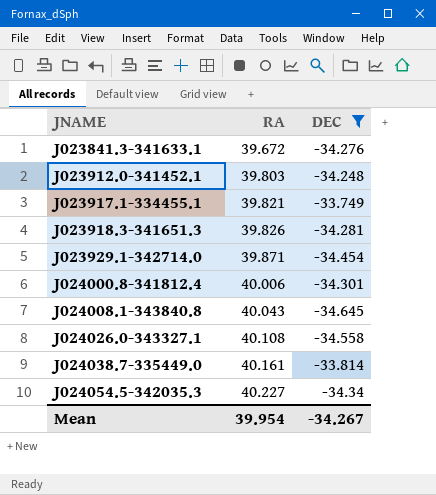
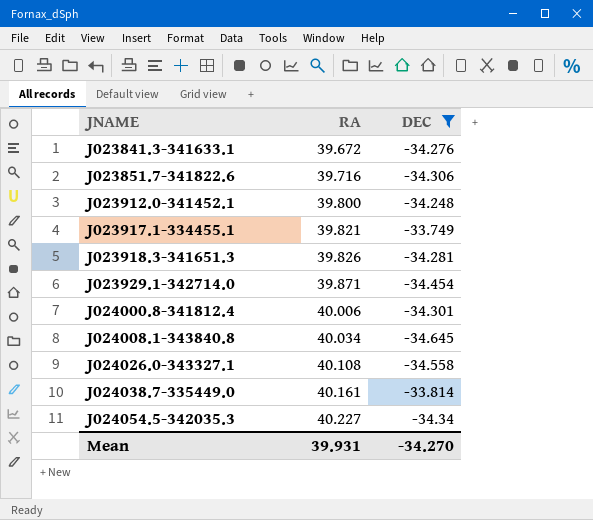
row J023851.7-341822.6: none -> 39.716 | -34.306
J023912.0-341452.1 | RA: 39.803 -> 39.800
J024008.1-343840.8 | RA: 40.043 -> 40.034
Mean | RA: 39.954 -> 39.931
Mean | DEC: -34.267 -> -34.270

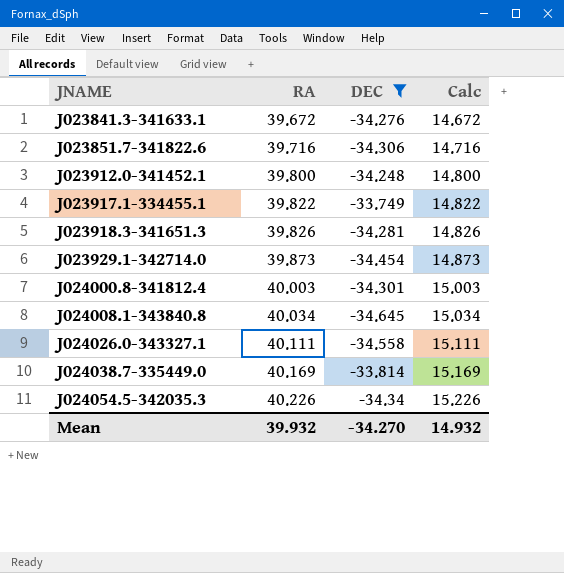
column Calc | formula: none -> [RA] - 25
J023917.1-334455.1 | RA: 39.821 -> 39.822
J023929.1-342714.0 | RA: 39.871 -> 39.873
J024000.8-341812.4 | RA: 40.006 -> 40.003
J024026.0-343327.1 | RA: 40.108 -> 40.111
J024038.7-335449.0 | RA: 40.161 -> 40.169
J024054.5-342035.3 | RA: 40.227 -> 40.226
Mean | RA: 39.931 -> 39.932

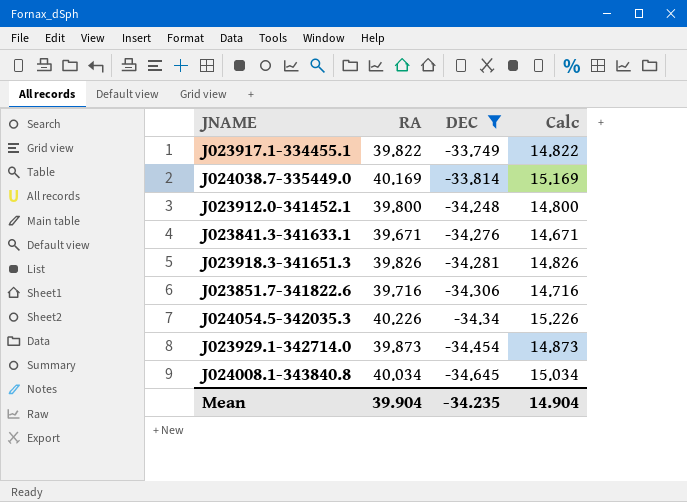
row order: JNAME ascending -> DEC descending
row J024000.8-341812.4: 40.003 | -34.301 | 15.003 -> none
row J024026.0-343327.1: 40.111 | -34.558 | 15.111 -> none
J023841.3-341633.1 | RA: 39.672 -> 39.671
J023841.3-341633.1 | Calc: 14.672 -> 14.671
Mean | RA: 39.932 -> 39.904
Mean | DEC: -34.270 -> -34.235
Mean | Calc: 14.932 -> 14.904

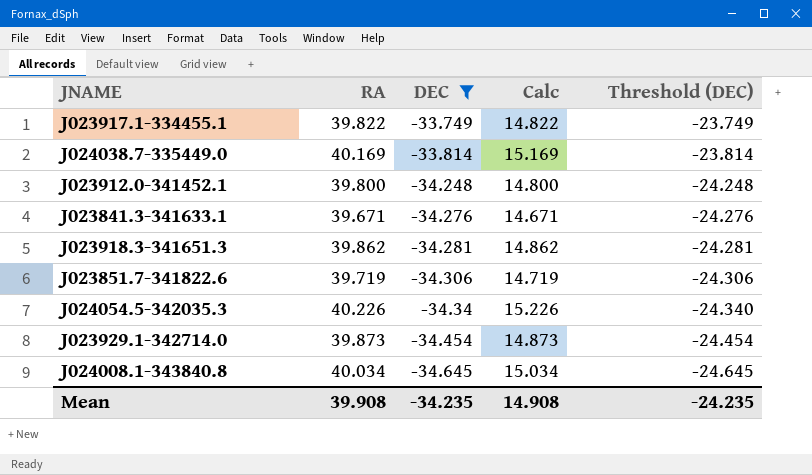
column Threshold (DEC) | formula: none -> [DEC] + 10
J023918.3-341651.3 | RA: 39.826 -> 39.862
J023918.3-341651.3 | Calc: 14.826 -> 14.862
J023851.7-341822.6 | RA: 39.716 -> 39.719
J023851.7-341822.6 | Calc: 14.716 -> 14.719
Mean | RA: 39.904 -> 39.908
Mean | Calc: 14.904 -> 14.908

